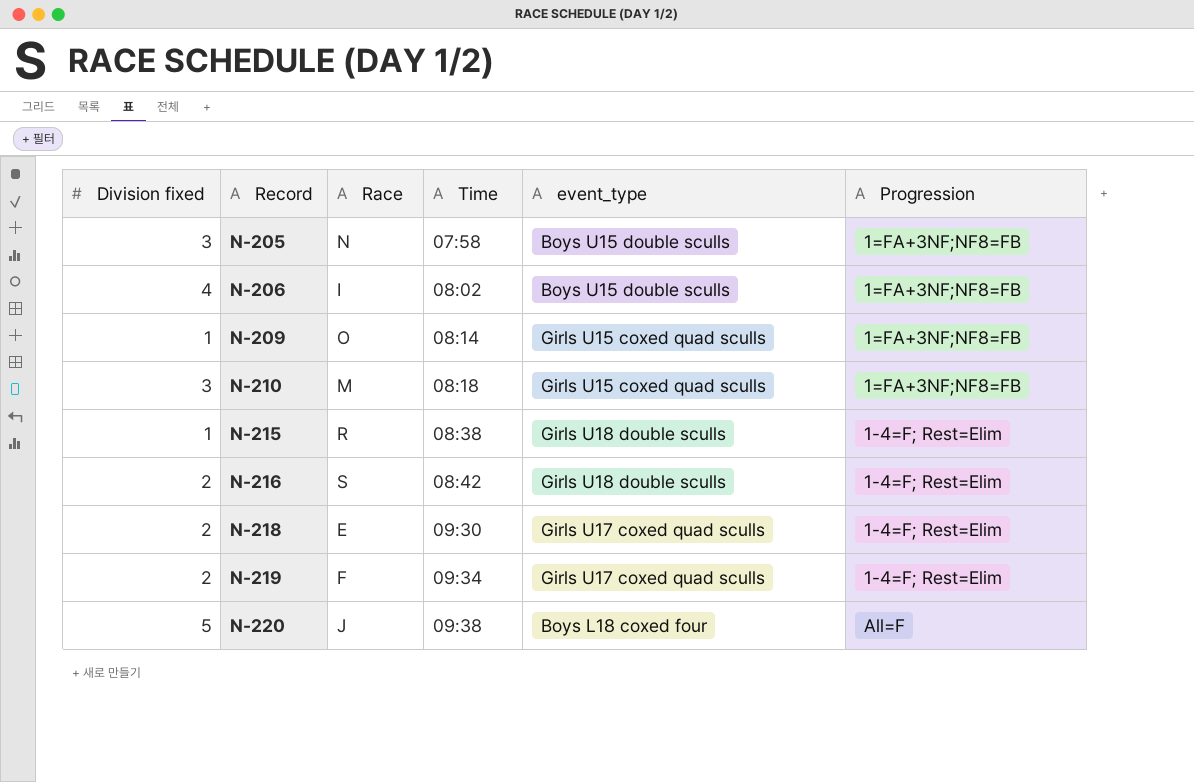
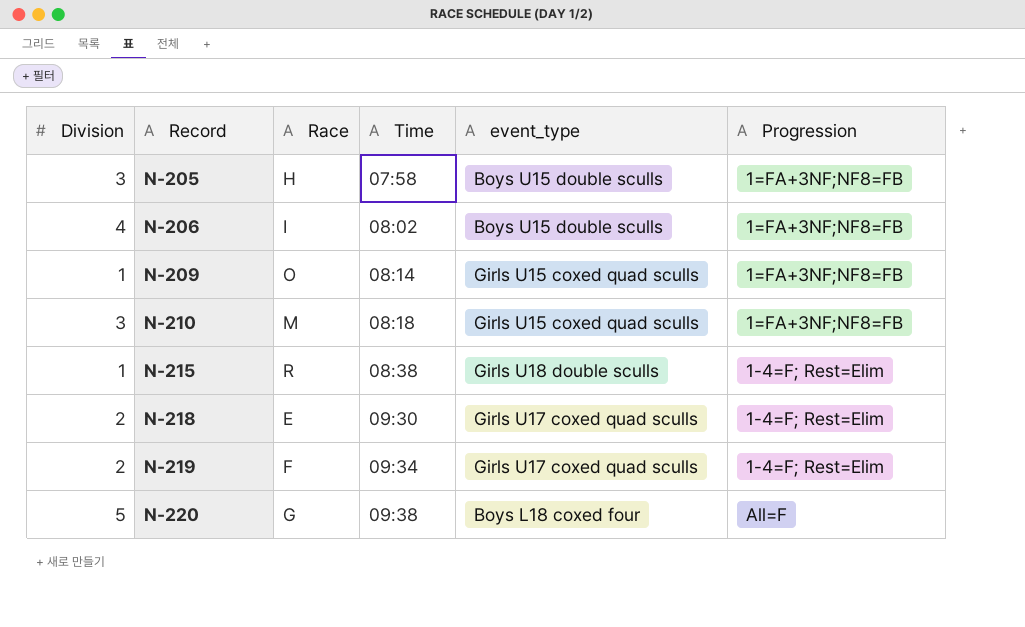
column name: Division fixed -> Division
row N-216: 2 | S | 08:42 | Girls U18 double sculls | 1-4=F; Rest=Elim -> none
N-205 | Race: N -> H
N-220 | Race: J -> G

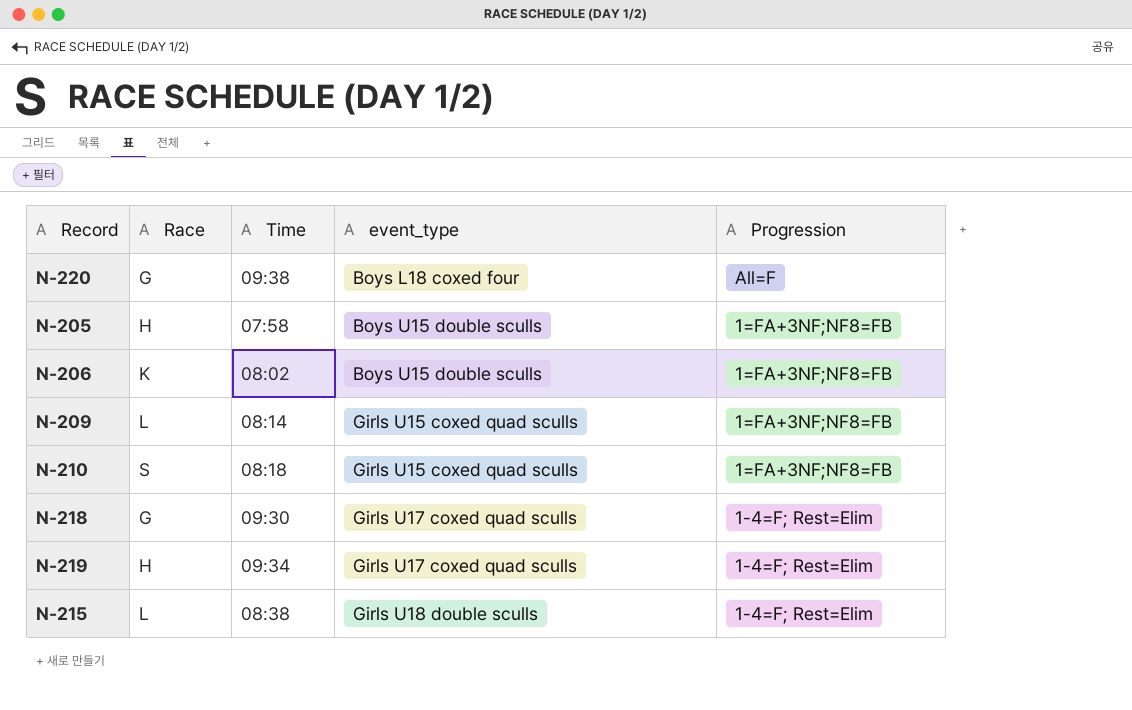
row order: Record ascending -> event_type ascending
column Division | position: 1 -> none
N-206 | Race: I -> K
N-209 | Race: O -> L
N-210 | Race: M -> S
N-218 | Race: E -> G
N-219 | Race: F -> H
N-215 | Race: R -> L

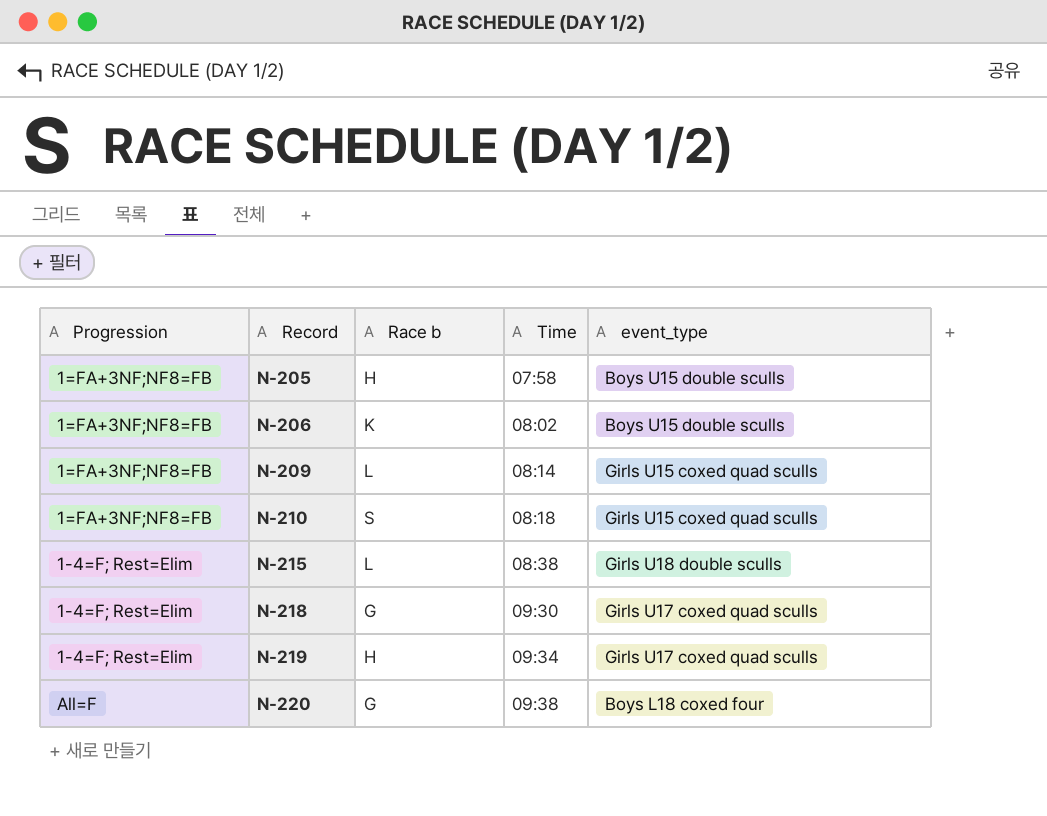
row order: event_type ascending -> Record ascending
column Progression | position: 5 -> 1
column name: Race -> Race b

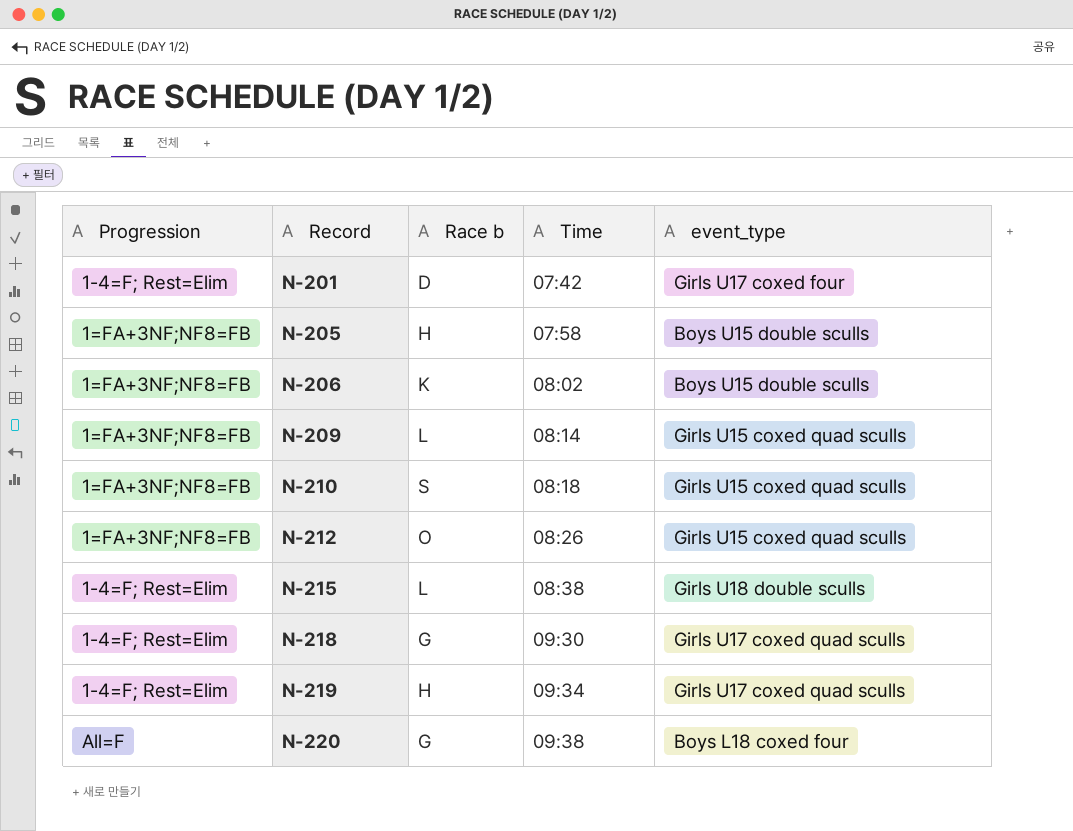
row N-201: none -> 1-4=F; Rest=Elim | D | 07:42 | Girls U17 coxed four
row N-212: none -> 1=FA+3NF;NF8=FB | O | 08:26 | Girls U15 coxed quad sculls

